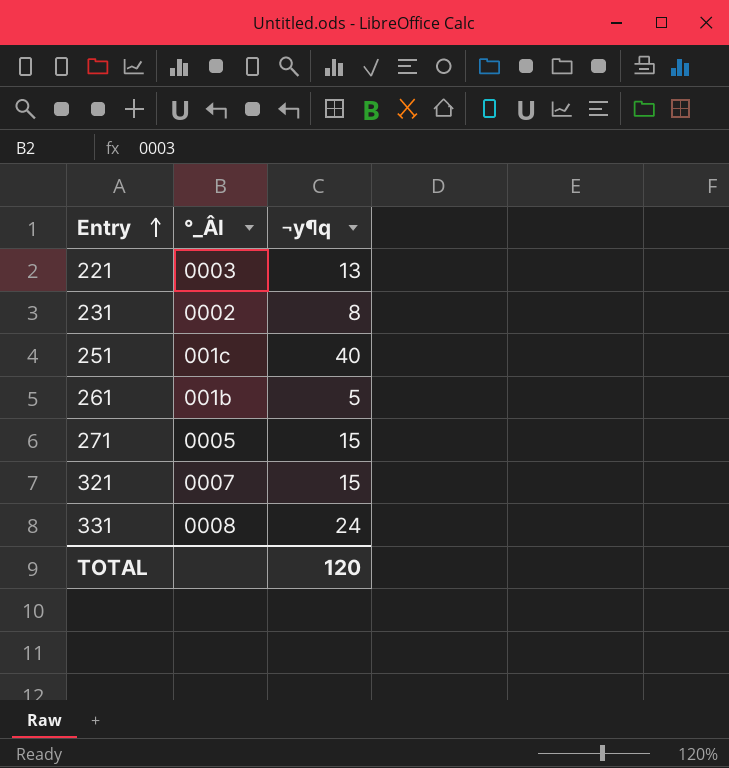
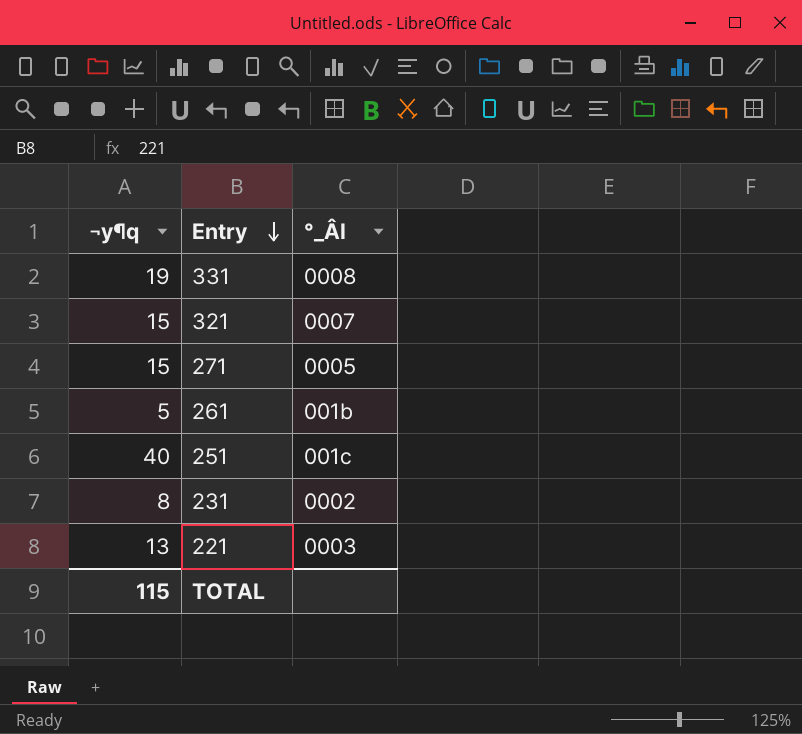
row order: Entry ascending -> Entry descending
column ¬y¶q | position: 3 -> 1
331 | ¬y¶q: 24 -> 19
TOTAL | ¬y¶q: 120 -> 115

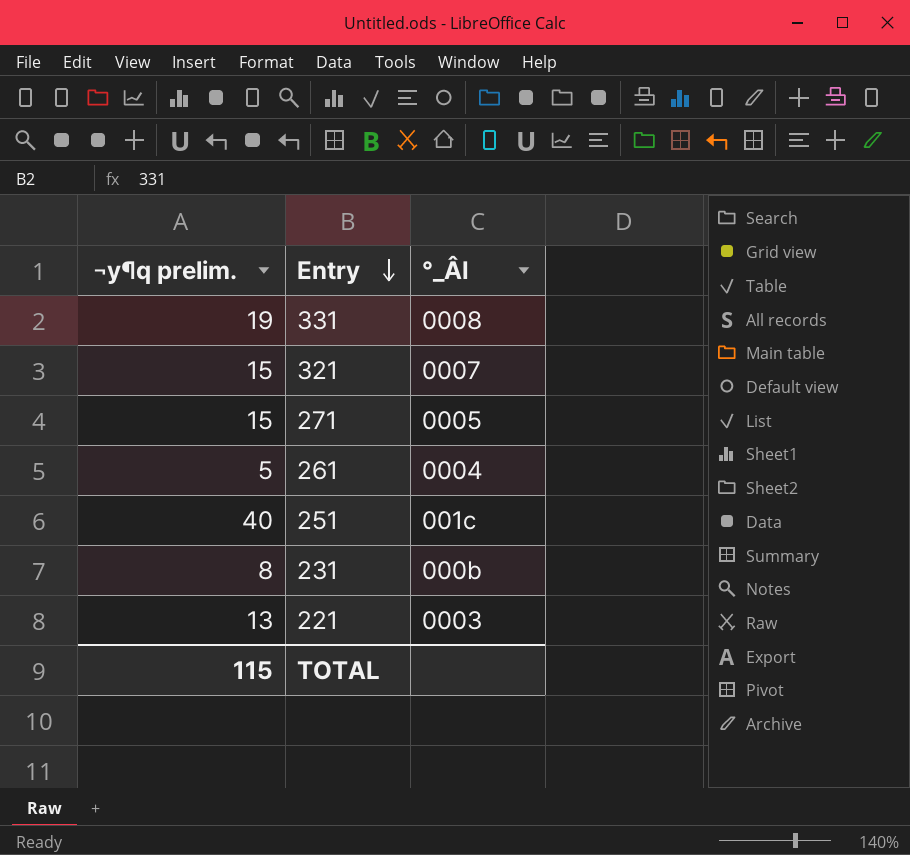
column name: ¬y¶q -> ¬y¶q prelim.
261 | °_ÂI: 001b -> 0004
231 | °_ÂI: 0002 -> 000b

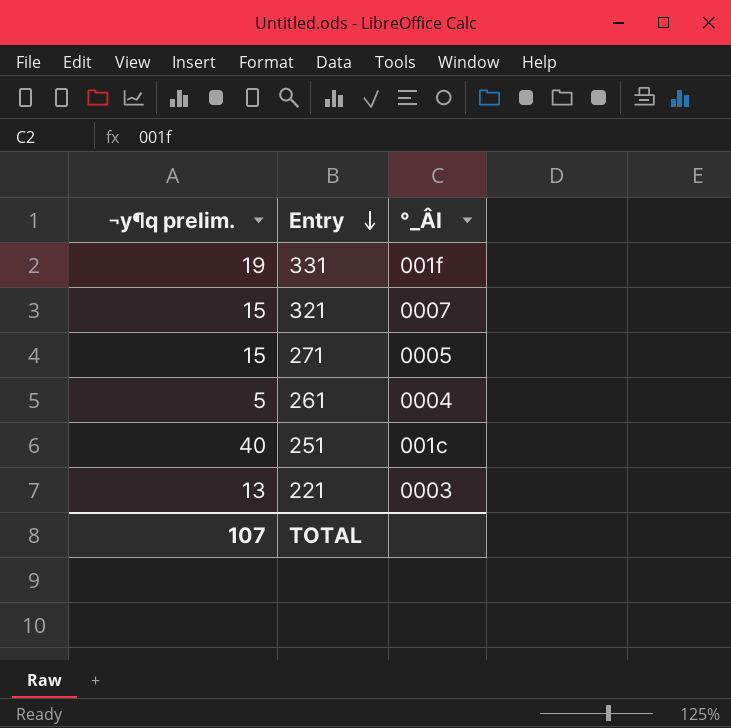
row 231: 8 | 000b -> none
331 | °_ÂI: 0008 -> 001f
TOTAL | ¬y¶q prelim.: 115 -> 107

